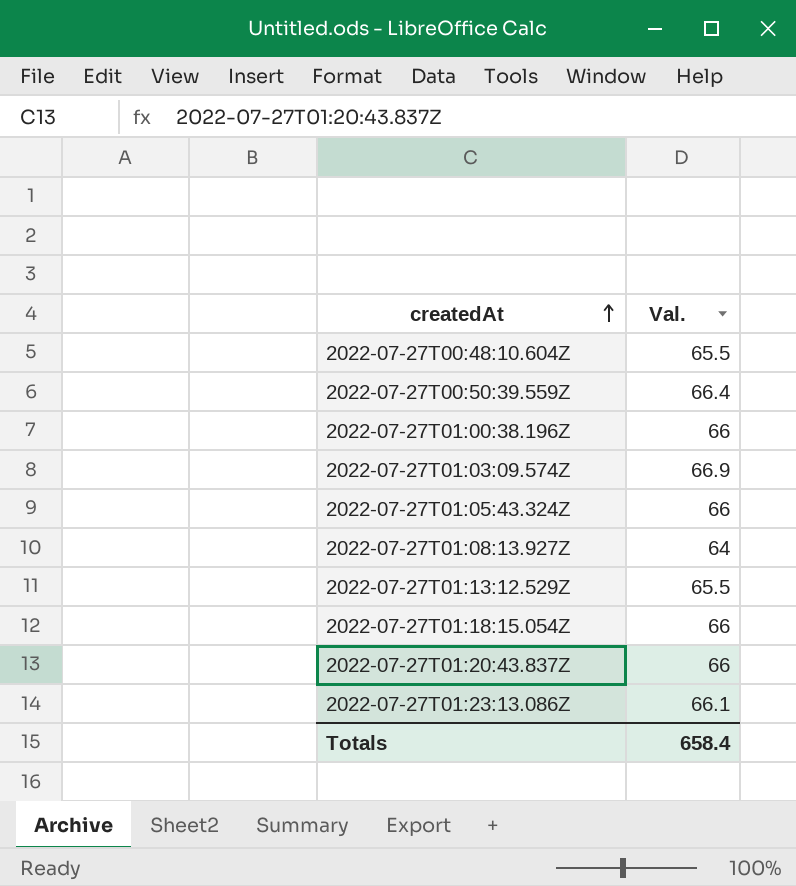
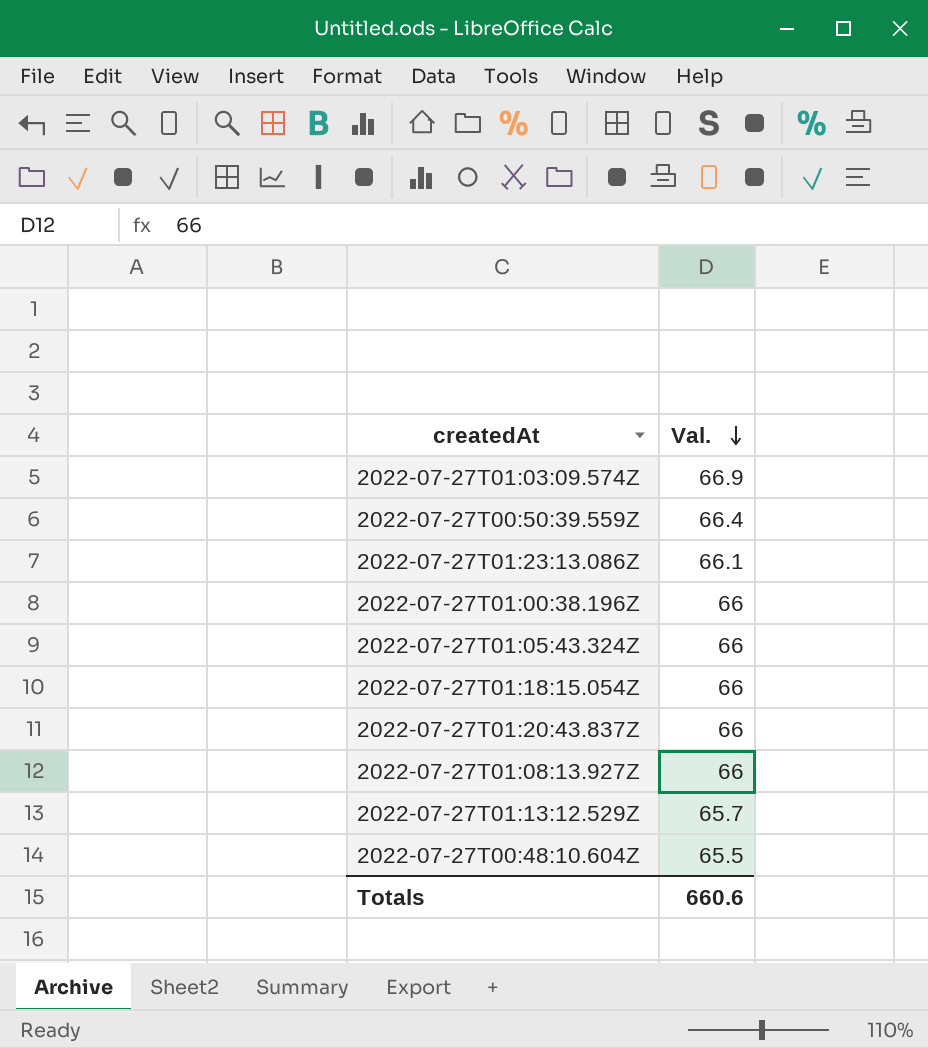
row order: createdAt ascending -> Val. descending
2022-07-27T01:08:13.927Z | Val.: 64 -> 66
2022-07-27T01:13:12.529Z | Val.: 65.5 -> 65.7
Totals | Val.: 658.4 -> 660.6

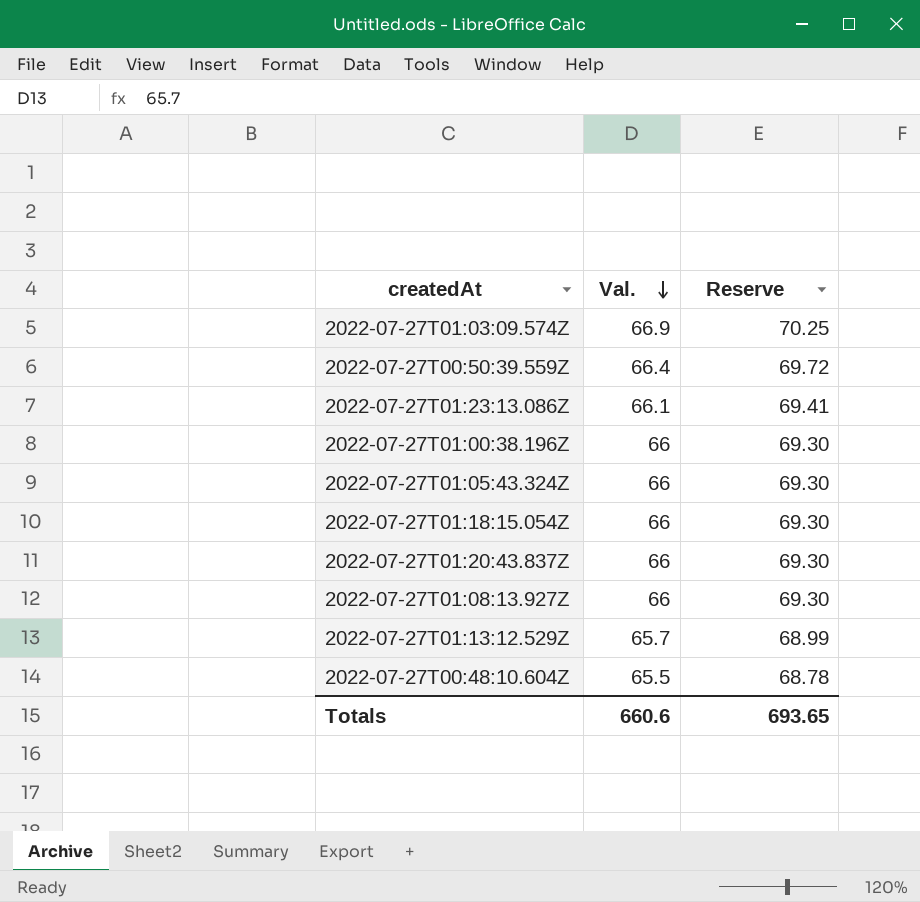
column Reserve | formula: none -> [Val.] * 1.05

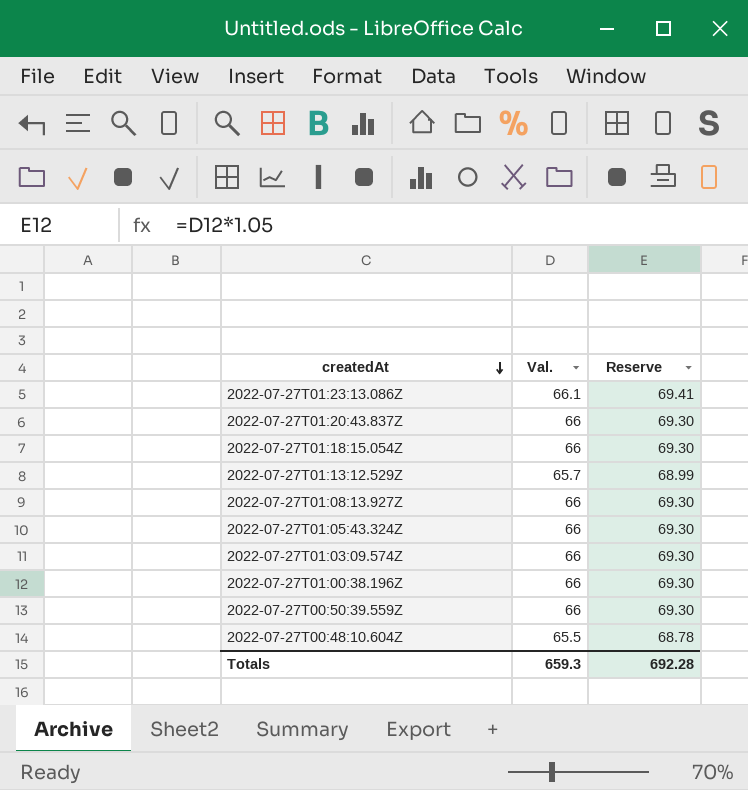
row order: Val. descending -> createdAt descending
2022-07-27T01:03:09.574Z | Val.: 66.9 -> 66
2022-07-27T01:03:09.574Z | Reserve: 70.25 -> 69.30
2022-07-27T00:50:39.559Z | Val.: 66.4 -> 66
2022-07-27T00:50:39.559Z | Reserve: 69.72 -> 69.30
Totals | Val.: 660.6 -> 659.3
Totals | Reserve: 693.65 -> 692.28

